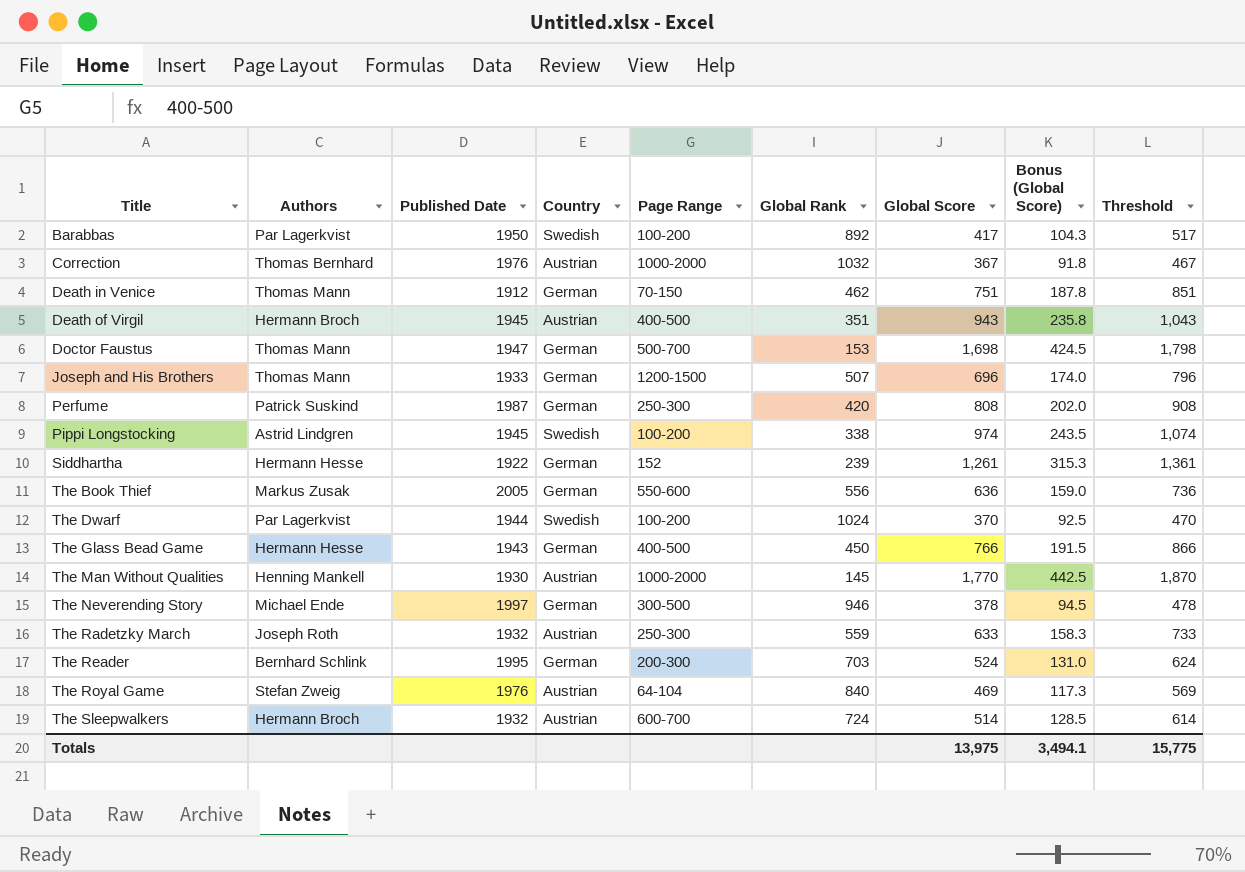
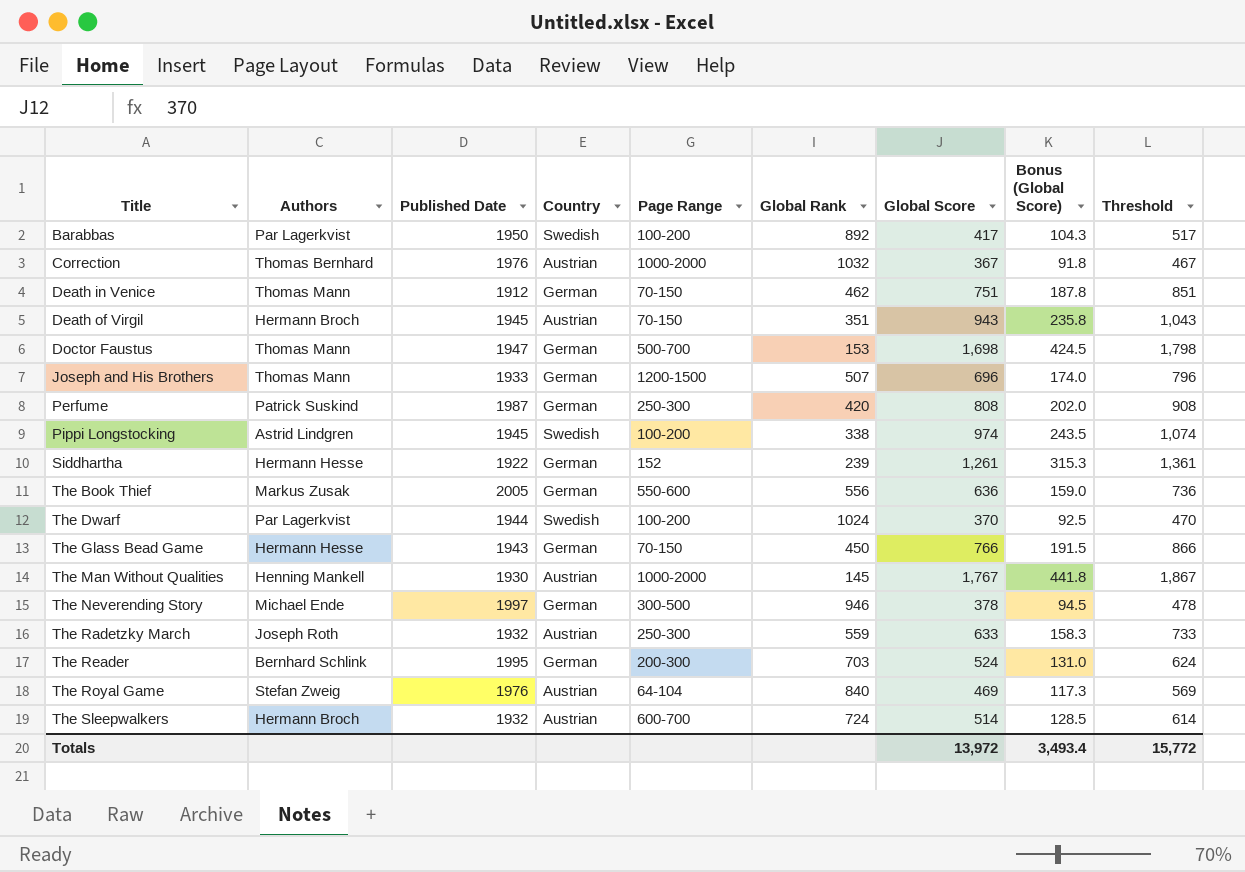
Death of Virgil | Page Range: 400-500 -> 70-150
The Glass Bead Game | Page Range: 400-500 -> 70-150
The Man Without Qualities | Global Score: 1,770 -> 1,767
The Man Without Qualities | Bonus (Global Score): 442.5 -> 441.8
The Man Without Qualities | Threshold: 1,870 -> 1,867
Totals | Global Score: 13,975 -> 13,972
Totals | Bonus (Global Score): 3,494.1 -> 3,493.4
Totals | Threshold: 15,775 -> 15,772

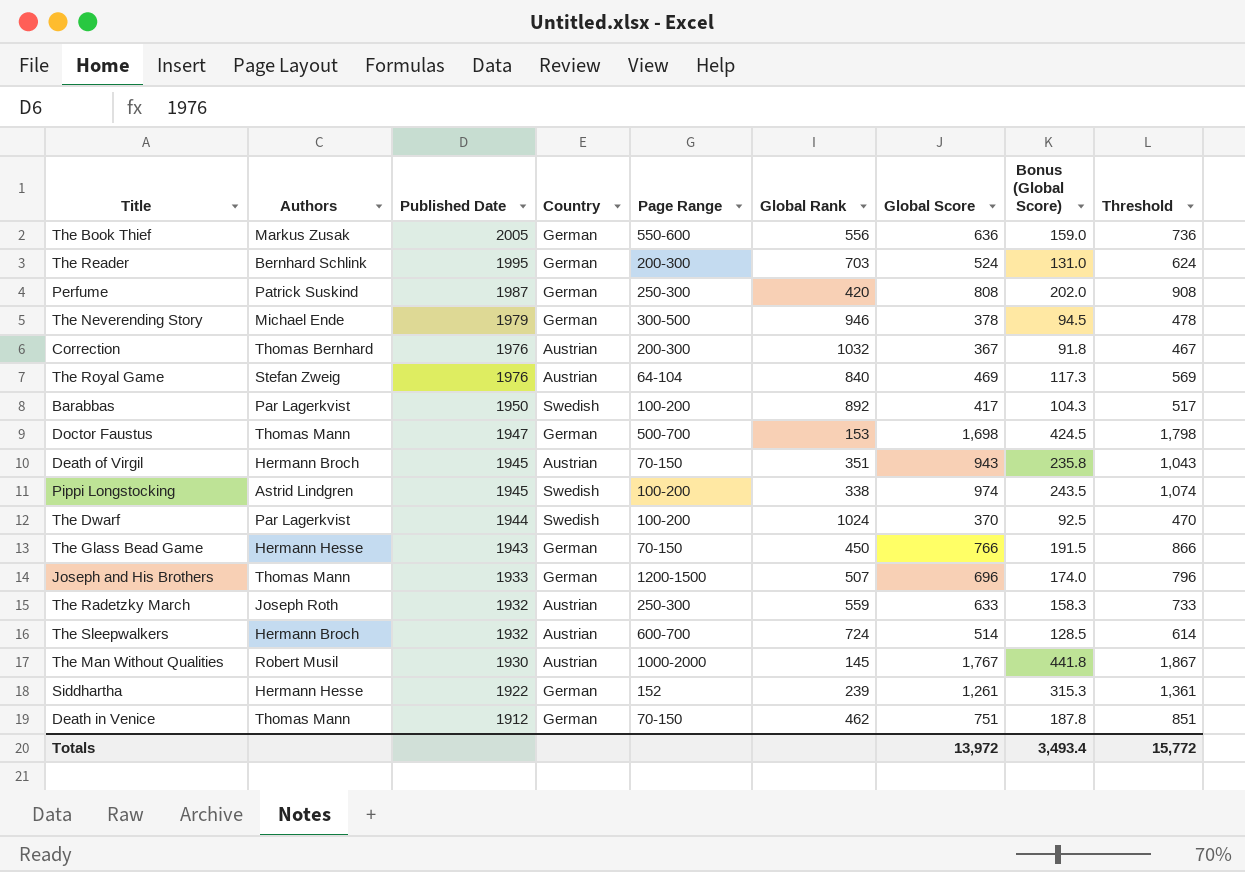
row order: Title ascending -> Published Date descending
The Neverending Story | Published Date: 1997 -> 1979
Correction | Page Range: 1000-2000 -> 200-300
The Man Without Qualities | Authors: Henning Mankell -> Robert Musil

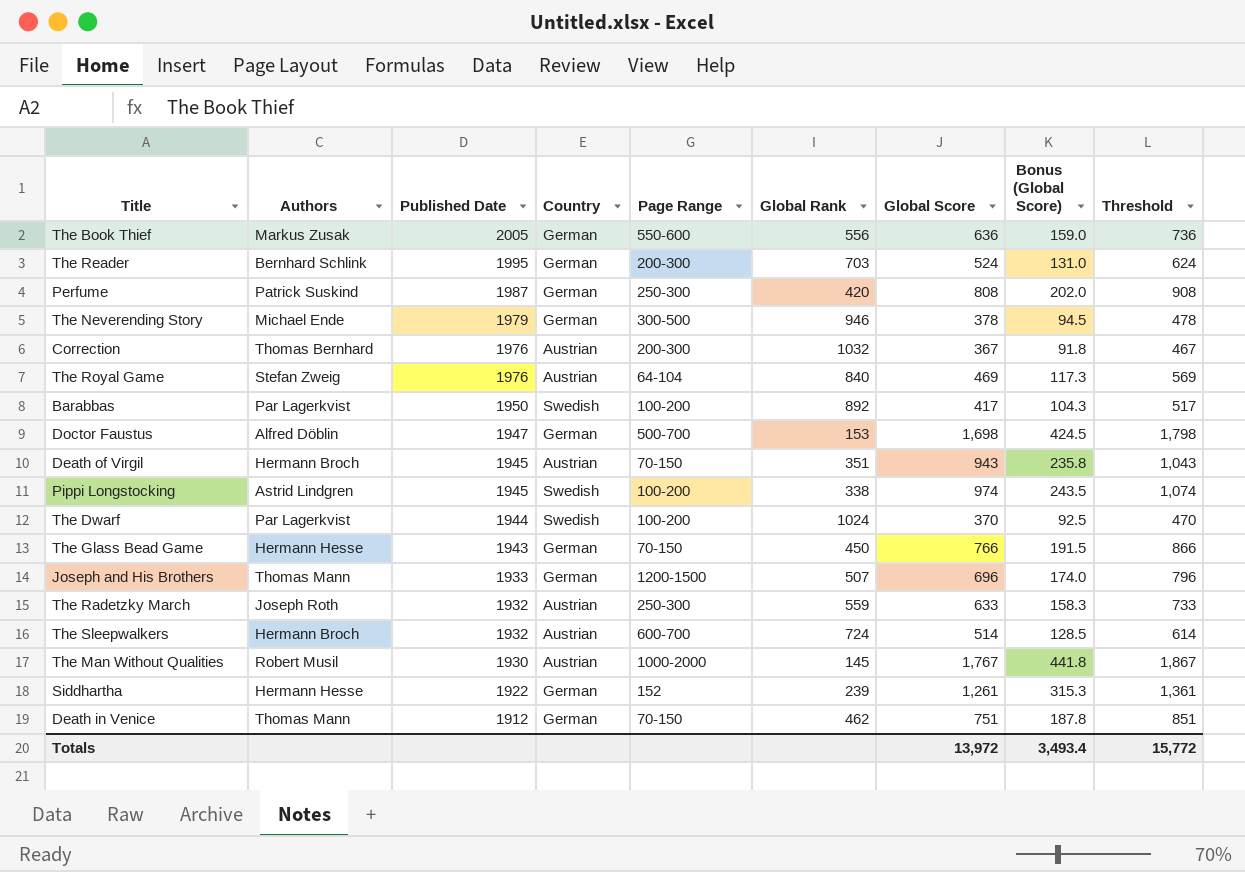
Doctor Faustus | Authors: Thomas Mann -> Alfred Döblin

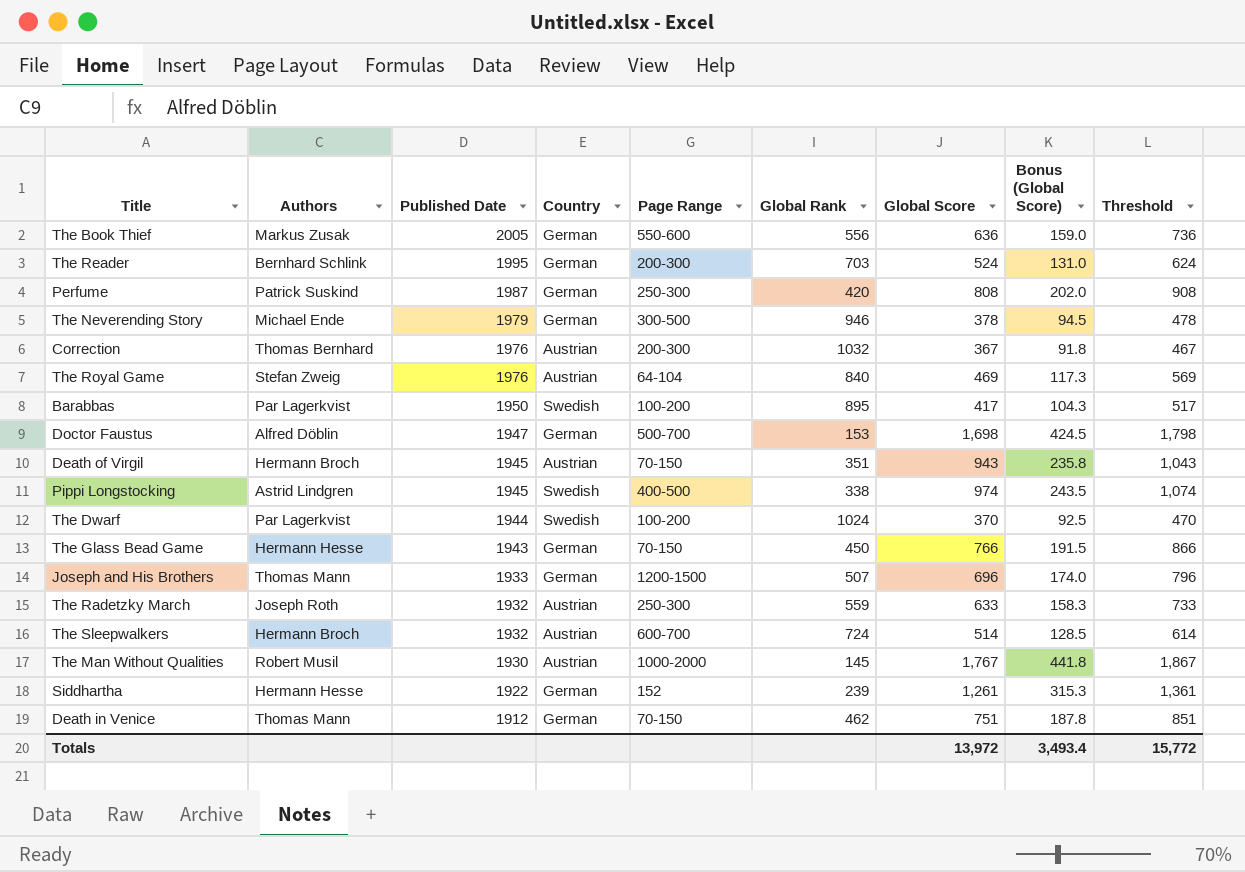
Barabbas | Global Rank: 892 -> 895
Pippi Longstocking | Page Range: 100-200 -> 400-500

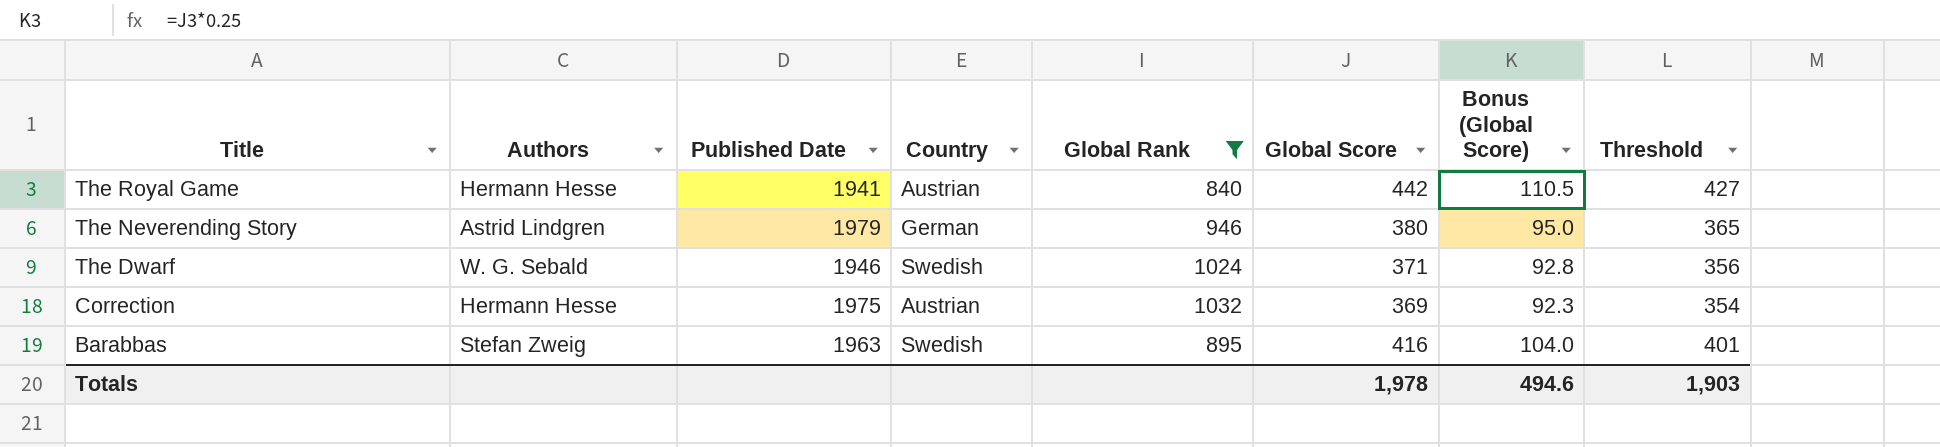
filter: none -> Global Rank >= 840
row order: Published Date descending -> Title descending
column Page Range | position: 5 -> none
column Threshold | formula: [Global Score] + 100 -> [Global Score] - 15
The Royal Game | Authors: Stefan Zweig -> Hermann Hesse
The Royal Game | Published Date: 1976 -> 1941
The Royal Game | Global Score: 469 -> 442
The Royal Game | Bonus (Global Score): 117.3 -> 110.5
The Neverending Story | Authors: Michael Ende -> Astrid Lindgren
The Neverending Story | Global Score: 378 -> 380
The Neverending Story | Bonus (Global Score): 94.5 -> 95.0
The Dwarf | Authors: Par Lagerkvist -> W. G. Sebald
The Dwarf | Published Date: 1944 -> 1946
The Dwarf | Global Score: 370 -> 371
The Dwarf | Bonus (Global Score): 92.5 -> 92.8
Correction | Authors: Thomas Bernhard -> Hermann Hesse
Correction | Published Date: 1976 -> 1975
Correction | Global Score: 367 -> 369
Correction | Bonus (Global Score): 91.8 -> 92.3
Barabbas | Authors: Par Lagerkvist -> Stefan Zweig
Barabbas | Published Date: 1950 -> 1963
Barabbas | Global Score: 417 -> 416
Barabbas | Bonus (Global Score): 104.3 -> 104.0
Totals | Global Score: 13,972 -> 1,978
Totals | Bonus (Global Score): 3,493.4 -> 494.6
Totals | Threshold: 15,772 -> 1,903

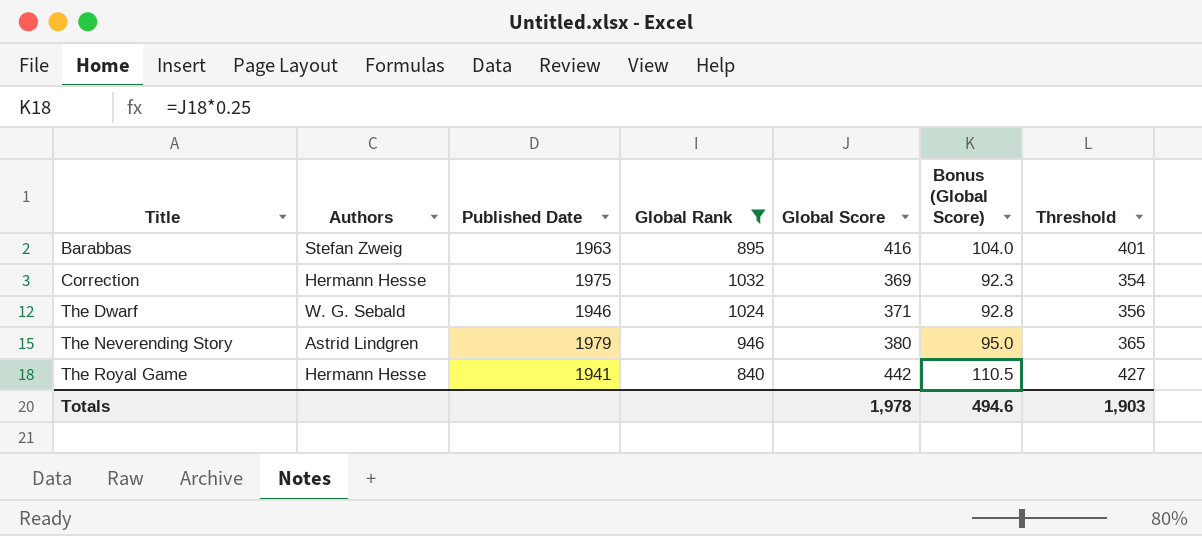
row order: Title descending -> Title ascending
column Country | position: 4 -> none

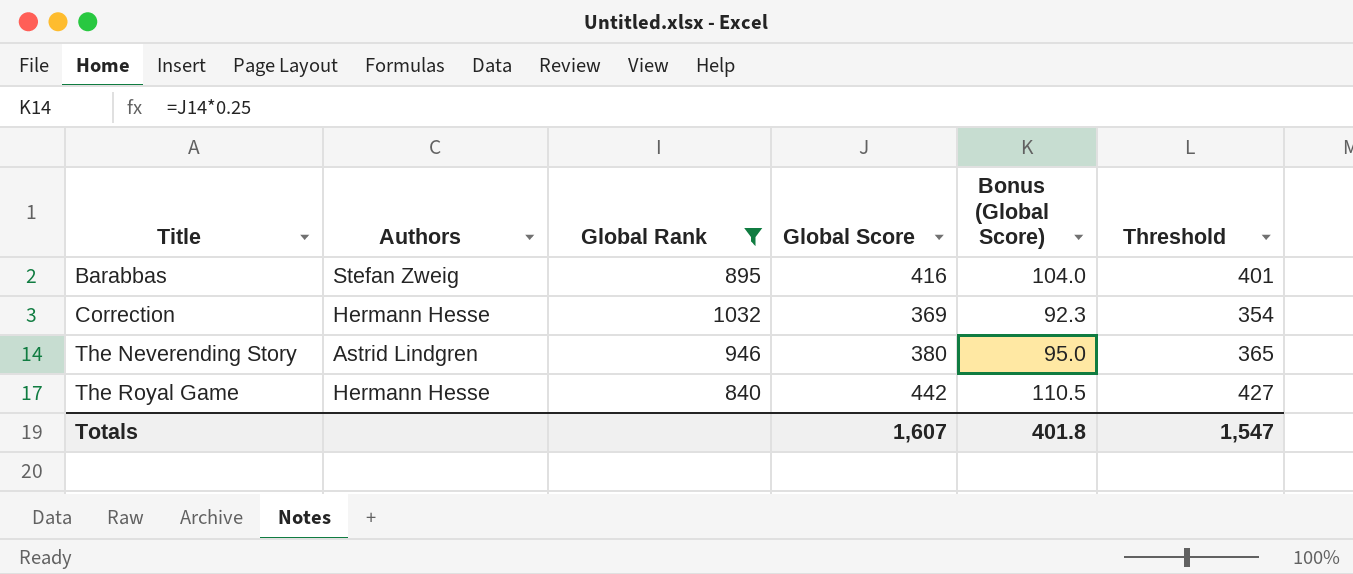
column Published Date | position: 3 -> none
row The Dwarf: W. G. Sebald | 1946 | 1024 | 371 | 92.8 | 356 -> none
Totals | Global Score: 1,978 -> 1,607
Totals | Bonus (Global Score): 494.6 -> 401.8
Totals | Threshold: 1,903 -> 1,547

